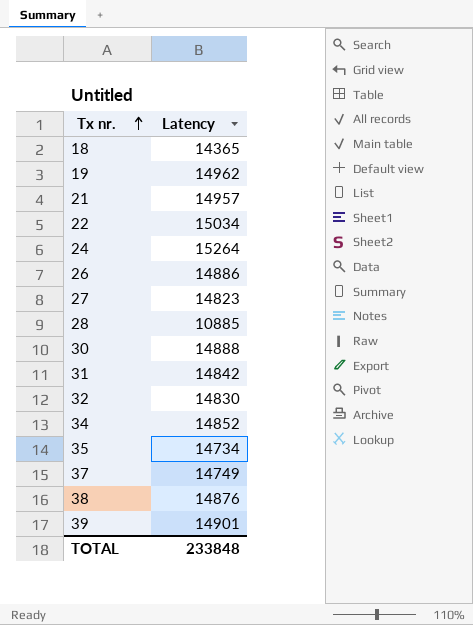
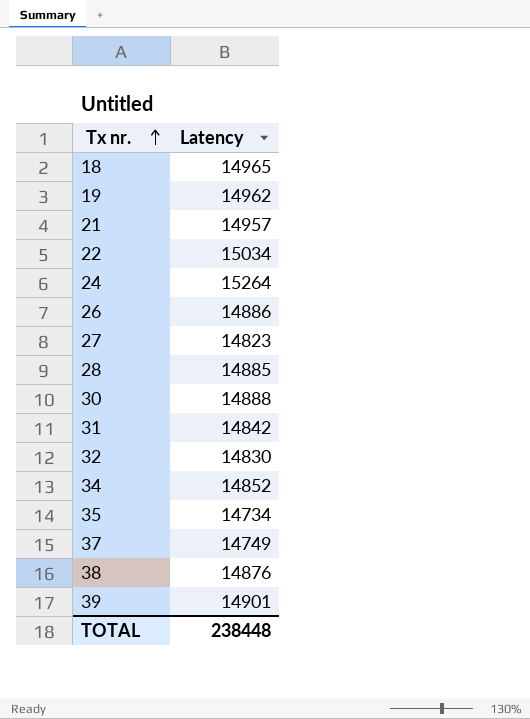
18 | Latency: 14365 -> 14965
28 | Latency: 10885 -> 14885
TOTAL | Latency: 233848 -> 238448

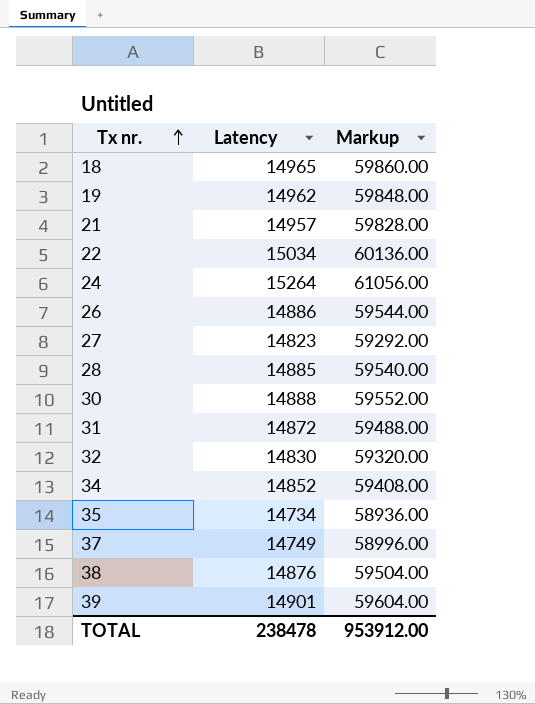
column Markup | formula: none -> [Latency] * 4
31 | Latency: 14842 -> 14872
TOTAL | Latency: 238448 -> 238478

